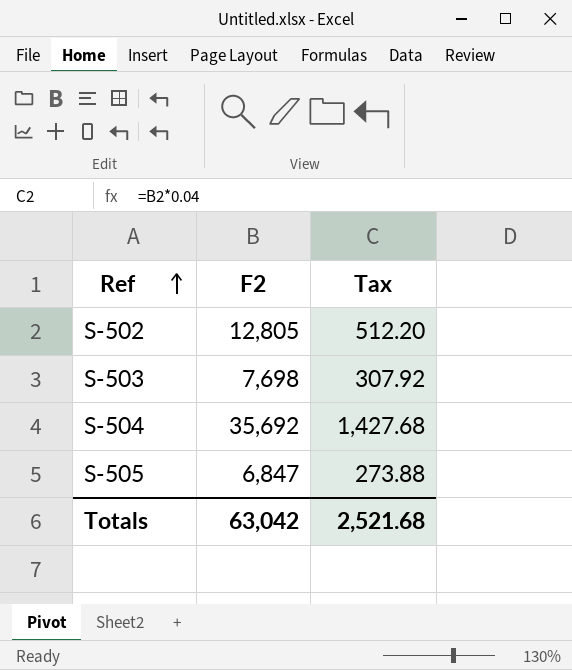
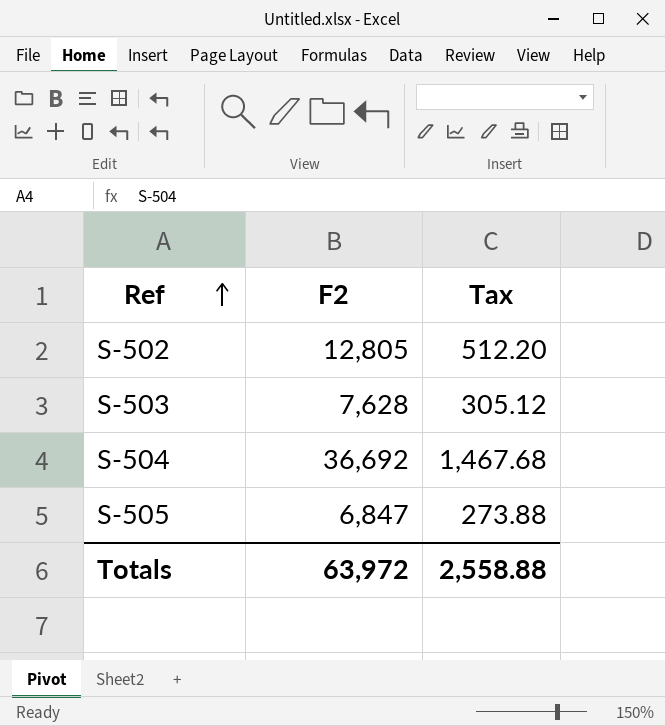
S-503 | F2: 7,698 -> 7,628
S-503 | Tax: 307.92 -> 305.12
S-504 | F2: 35,692 -> 36,692
S-504 | Tax: 1,427.68 -> 1,467.68
Totals | F2: 63,042 -> 63,972
Totals | Tax: 2,521.68 -> 2,558.88

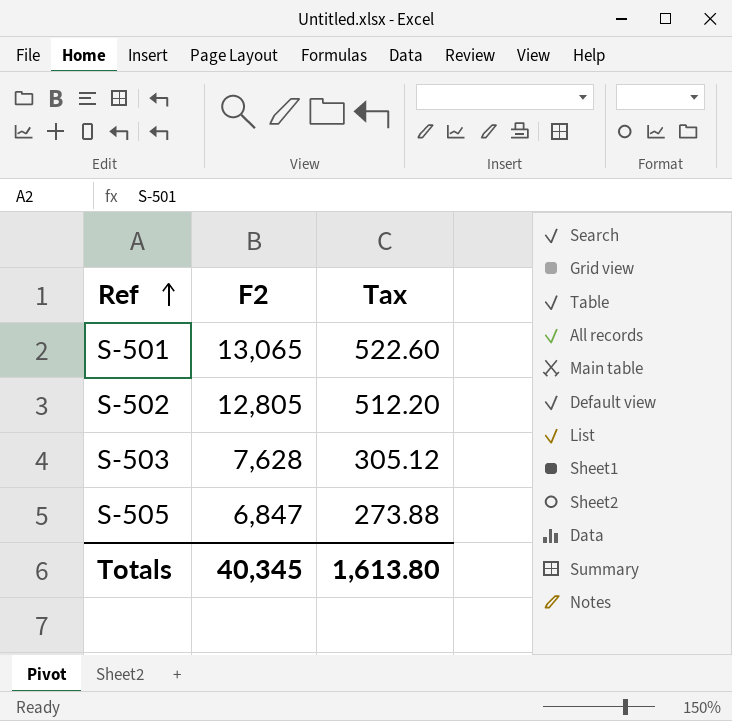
row S-504: 36,692 | 1,467.68 -> none
row S-501: none -> 13,065 | 522.60
Totals | F2: 63,972 -> 40,345
Totals | Tax: 2,558.88 -> 1,613.80

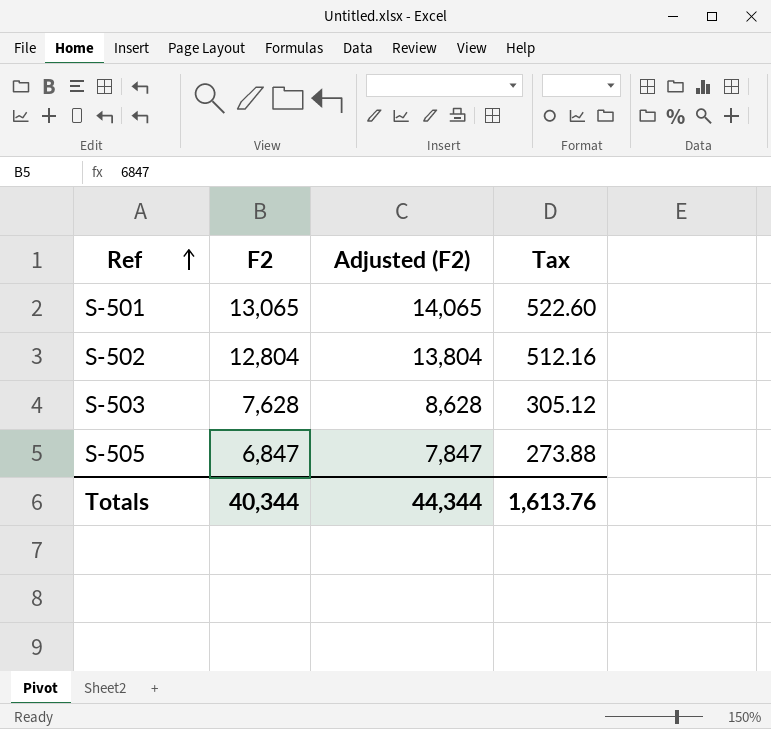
column Adjusted (F2) | formula: none -> [F2] + 1000
S-502 | F2: 12,805 -> 12,804
S-502 | Tax: 512.20 -> 512.16
Totals | F2: 40,345 -> 40,344
Totals | Tax: 1,613.80 -> 1,613.76

